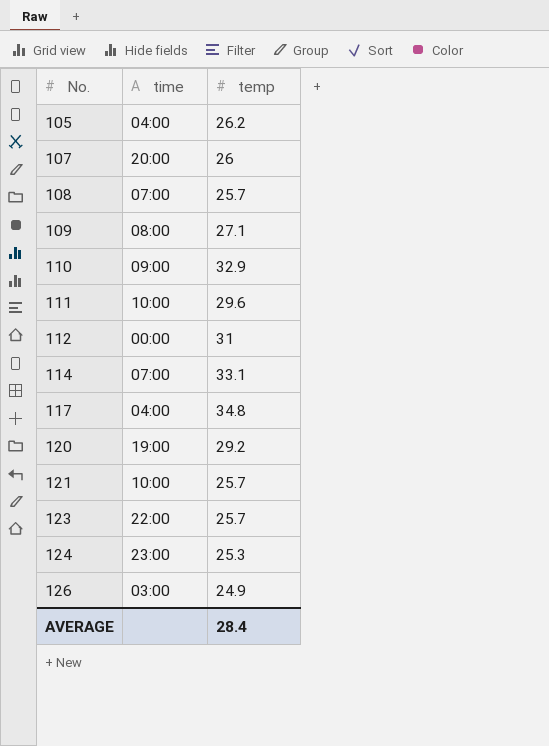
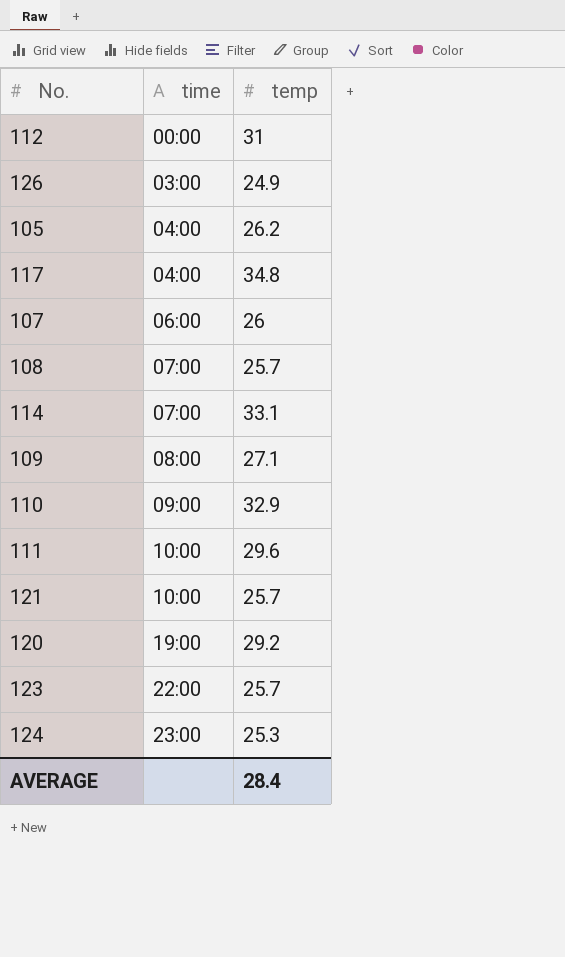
row order: No. ascending -> time ascending
107 | time: 20:00 -> 06:00

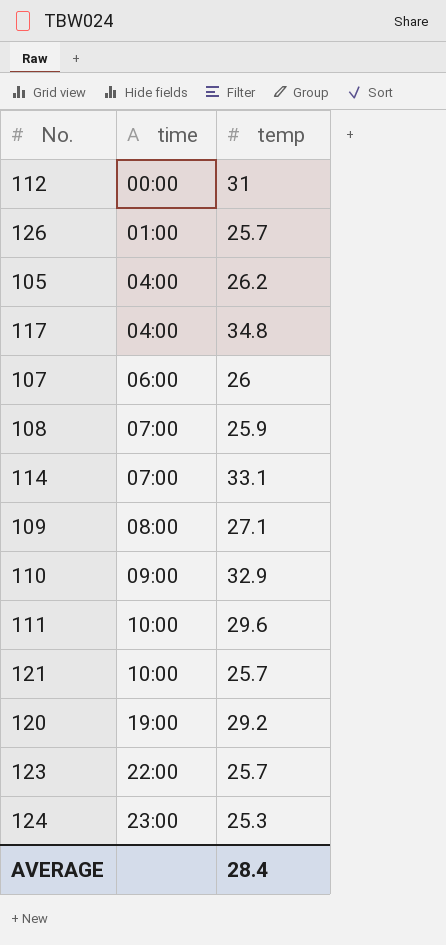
126 | time: 03:00 -> 01:00
126 | temp: 24.9 -> 25.7
108 | temp: 25.7 -> 25.9

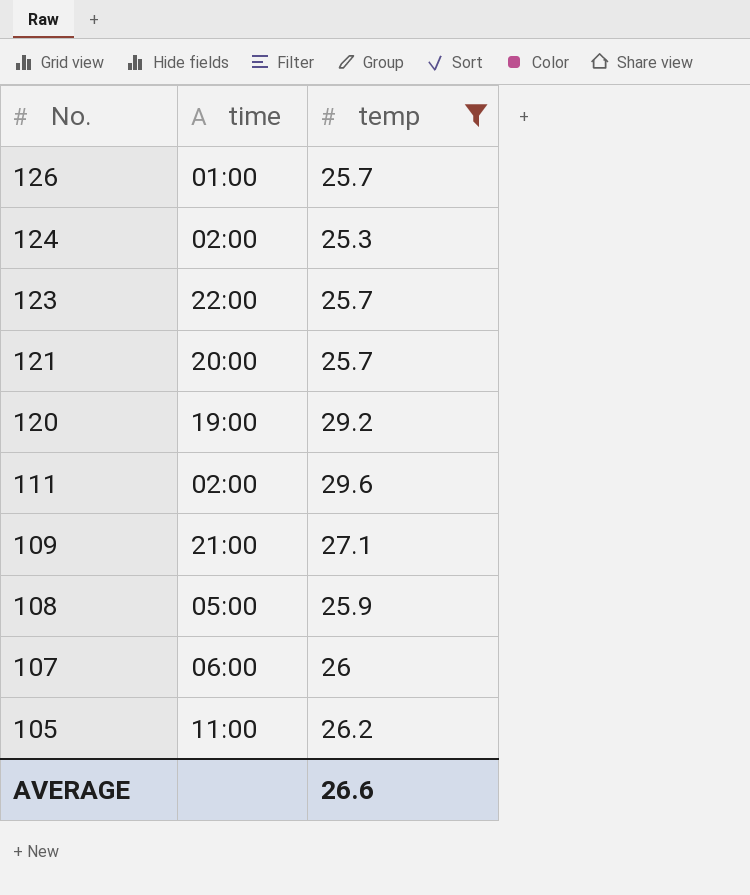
filter: none -> temp <= 29.6
row order: time ascending -> No. descending
124 | time: 23:00 -> 02:00
121 | time: 10:00 -> 20:00
111 | time: 10:00 -> 02:00
109 | time: 08:00 -> 21:00
108 | time: 07:00 -> 05:00
105 | time: 04:00 -> 11:00
AVERAGE | temp: 28.4 -> 26.6

